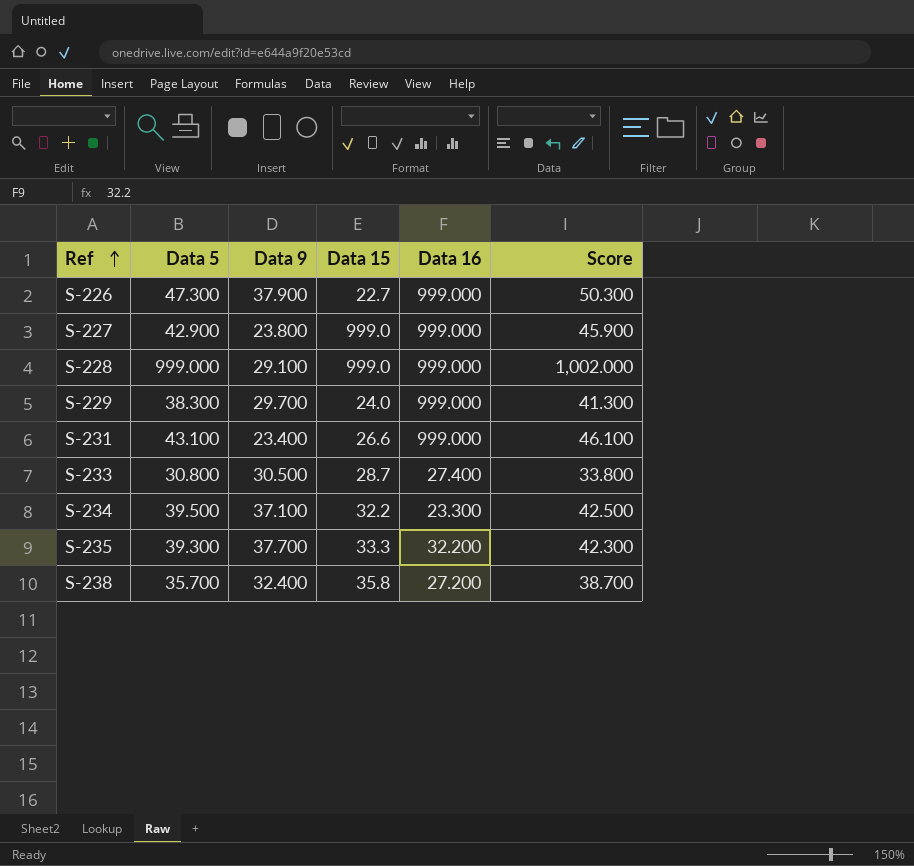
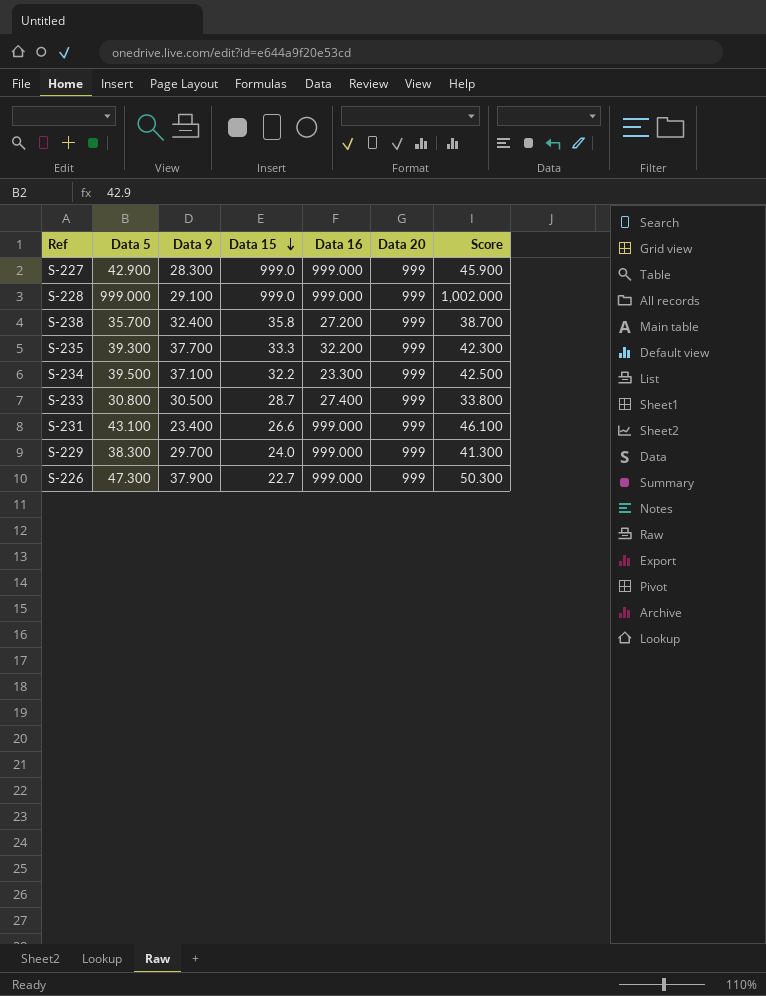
row order: Ref ascending -> Data 15 descending
column Data 20 | position: none -> 6
S-227 | Data 9: 23.800 -> 28.300

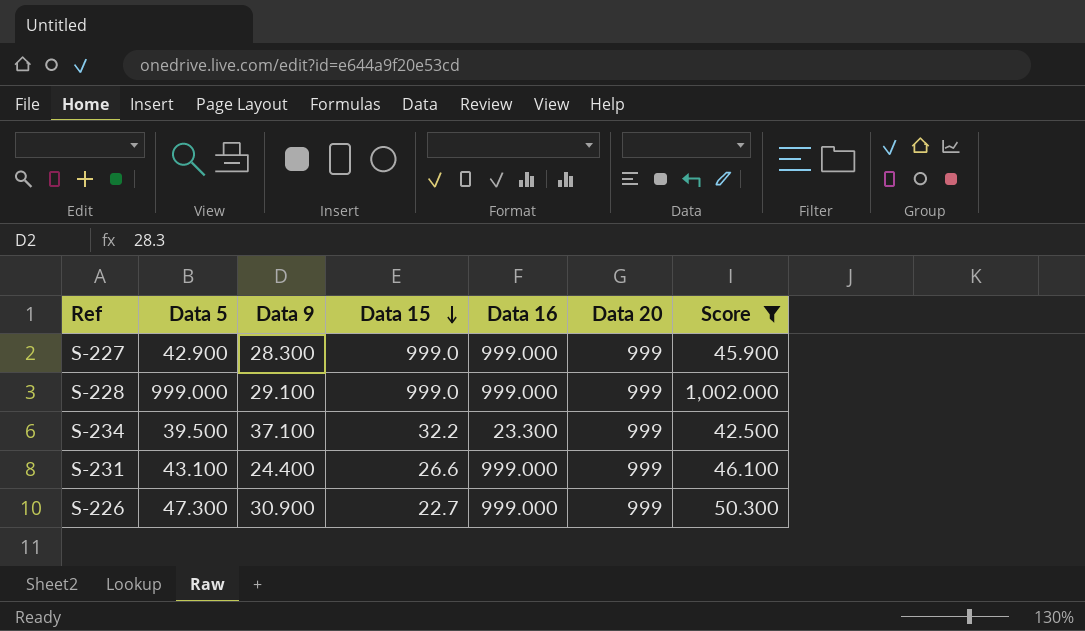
filter: none -> Score >= 42.500
S-231 | Data 9: 23.400 -> 24.400
S-226 | Data 9: 37.900 -> 30.900

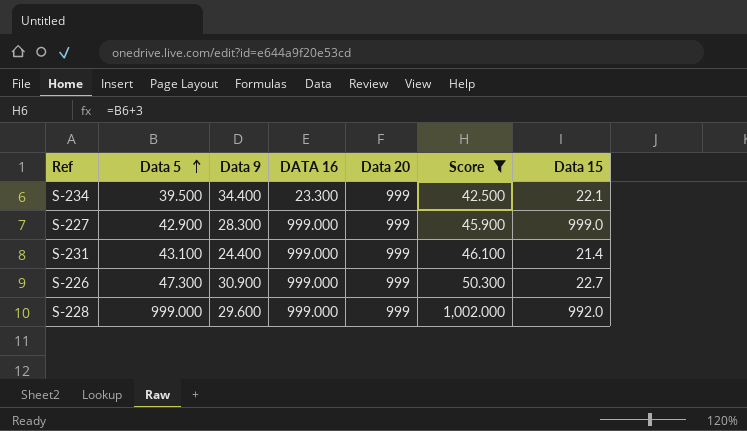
row order: Data 15 descending -> Data 5 ascending
column name: Data 16 -> DATA 16
column Data 15 | position: 4 -> 7
S-234 | Data 9: 37.100 -> 34.400
S-234 | Data 15: 32.2 -> 22.1
S-231 | Data 15: 26.6 -> 21.4
S-228 | Data 9: 29.100 -> 29.600
S-228 | Data 15: 999.0 -> 992.0

